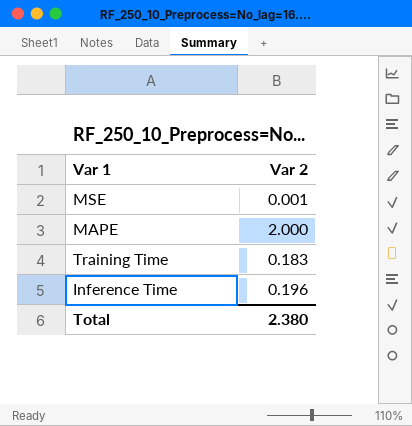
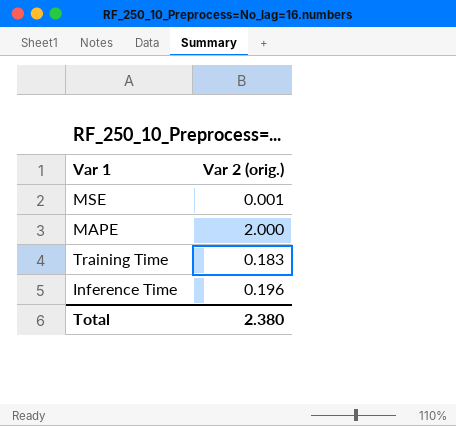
column name: Var 2 -> Var 2 (orig.)

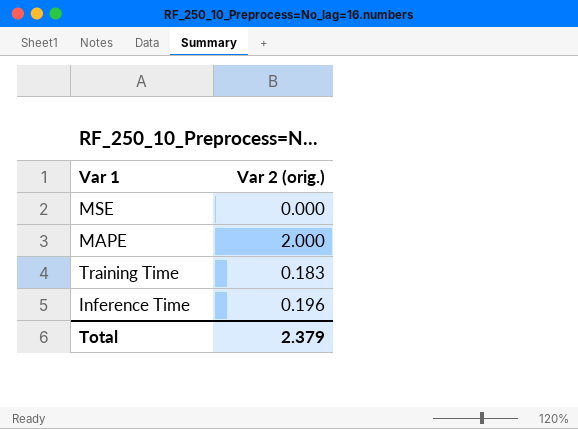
MSE | Var 2 (orig.): 0.001 -> 0.000
Total | Var 2 (orig.): 2.380 -> 2.379

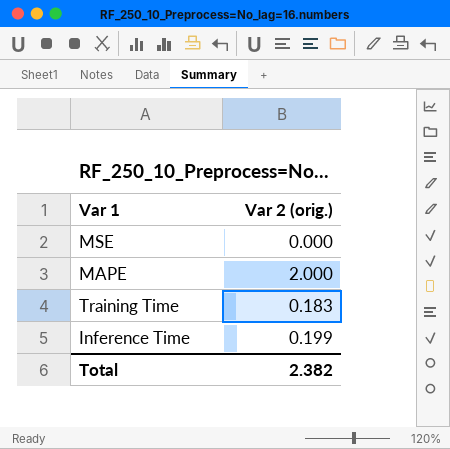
Inference Time | Var 2 (orig.): 0.196 -> 0.199
Total | Var 2 (orig.): 2.379 -> 2.382

